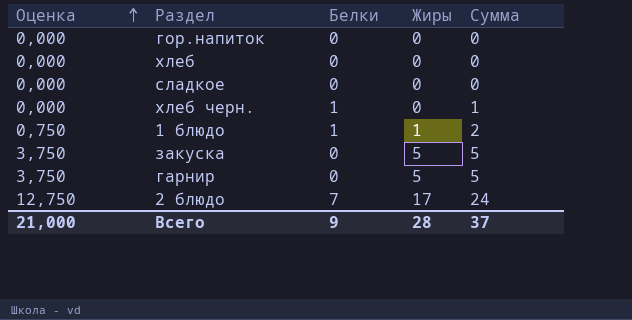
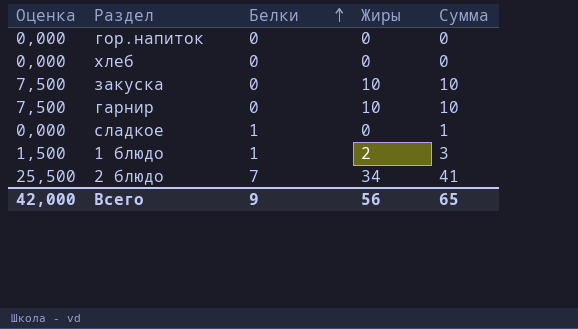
row order: Оценка ascending -> Белки ascending
row хлеб черн.: 0,000 | 1 | 0 | 1 -> none
закуска | Оценка: 3,750 -> 7,500
закуска | Жиры: 5 -> 10
закуска | Сумма: 5 -> 10
гарнир | Оценка: 3,750 -> 7,500
гарнир | Жиры: 5 -> 10
гарнир | Сумма: 5 -> 10
сладкое | Белки: 0 -> 1
сладкое | Сумма: 0 -> 1
1 блюдо | Оценка: 0,750 -> 1,500
1 блюдо | Жиры: 1 -> 2
1 блюдо | Сумма: 2 -> 3
2 блюдо | Оценка: 12,750 -> 25,500
2 блюдо | Жиры: 17 -> 34
2 блюдо | Сумма: 24 -> 41
Всего | Оценка: 21,000 -> 42,000
Всего | Жиры: 28 -> 56
Всего | Сумма: 37 -> 65

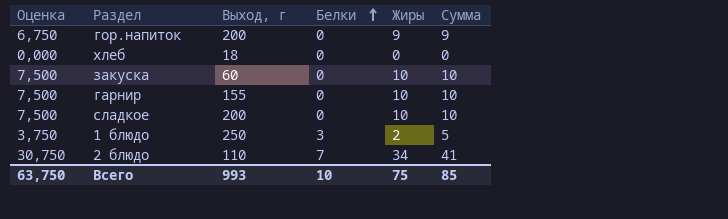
column Оценка | formula: [Жиры] * 0,75 -> [Сумма] * 0,75
column Выход, г | position: none -> 3
гор.напиток | Жиры: 0 -> 9
гор.напиток | Сумма: 0 -> 9
сладкое | Белки: 1 -> 0
сладкое | Жиры: 0 -> 10
сладкое | Сумма: 1 -> 10
1 блюдо | Белки: 1 -> 3
1 блюдо | Сумма: 3 -> 5
Всего | Оценка: 42,000 -> 63,750
Всего | Белки: 9 -> 10
Всего | Жиры: 56 -> 75
Всего | Сумма: 65 -> 85

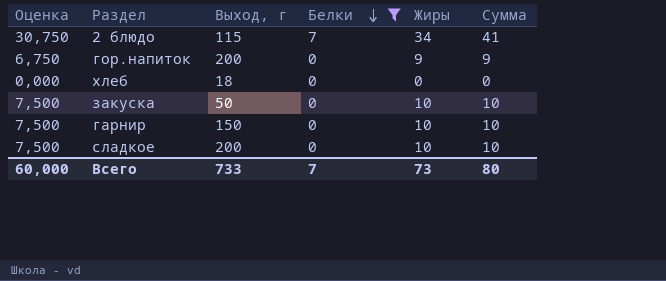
filter: none -> Белки != 3
row order: Белки ascending -> Белки descending
2 блюдо | Выход, г: 110 -> 115
закуска | Выход, г: 60 -> 50
гарнир | Выход, г: 155 -> 150
Всего | Оценка: 63,750 -> 60,000
Всего | Выход, г: 993 -> 733
Всего | Белки: 10 -> 7
Всего | Жиры: 75 -> 73
Всего | Сумма: 85 -> 80

